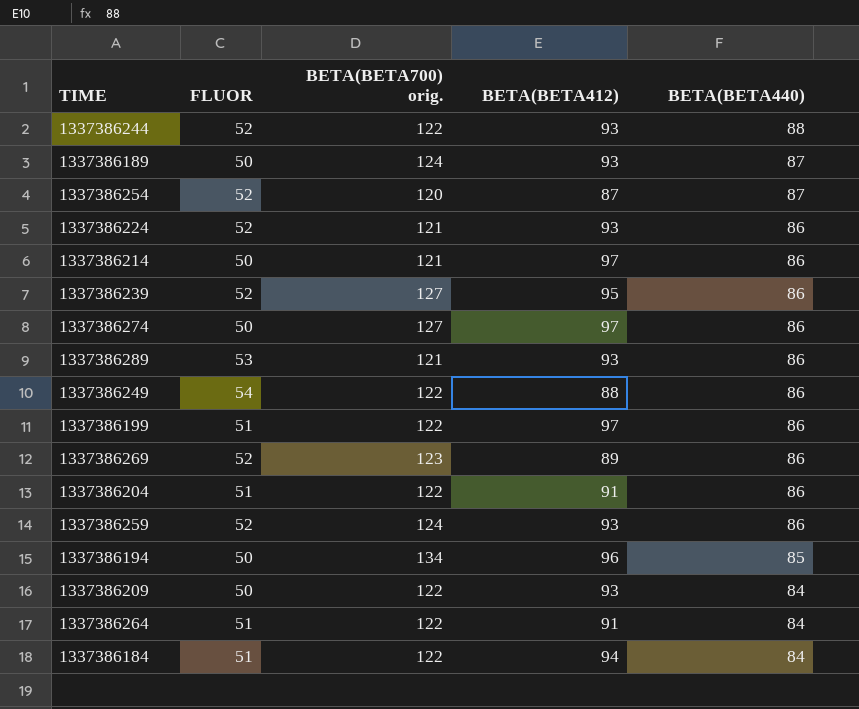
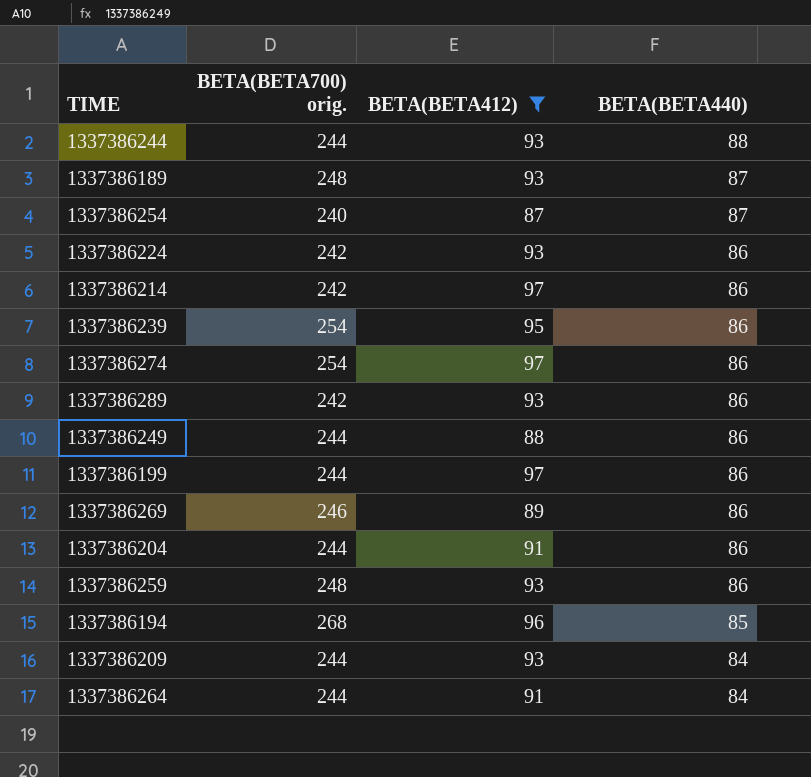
filter: none -> BETA(BETA412) != 94
column FLUOR | position: 2 -> none
1337386244 | BETA(BETA700) orig.: 122 -> 244
1337386189 | BETA(BETA700) orig.: 124 -> 248
1337386254 | BETA(BETA700) orig.: 120 -> 240
1337386224 | BETA(BETA700) orig.: 121 -> 242
1337386214 | BETA(BETA700) orig.: 121 -> 242
1337386239 | BETA(BETA700) orig.: 127 -> 254
1337386274 | BETA(BETA700) orig.: 127 -> 254
1337386289 | BETA(BETA700) orig.: 121 -> 242
1337386249 | BETA(BETA700) orig.: 122 -> 244
1337386199 | BETA(BETA700) orig.: 122 -> 244
1337386269 | BETA(BETA700) orig.: 123 -> 246
1337386204 | BETA(BETA700) orig.: 122 -> 244
1337386259 | BETA(BETA700) orig.: 124 -> 248
1337386194 | BETA(BETA700) orig.: 134 -> 268
1337386209 | BETA(BETA700) orig.: 122 -> 244
1337386264 | BETA(BETA700) orig.: 122 -> 244

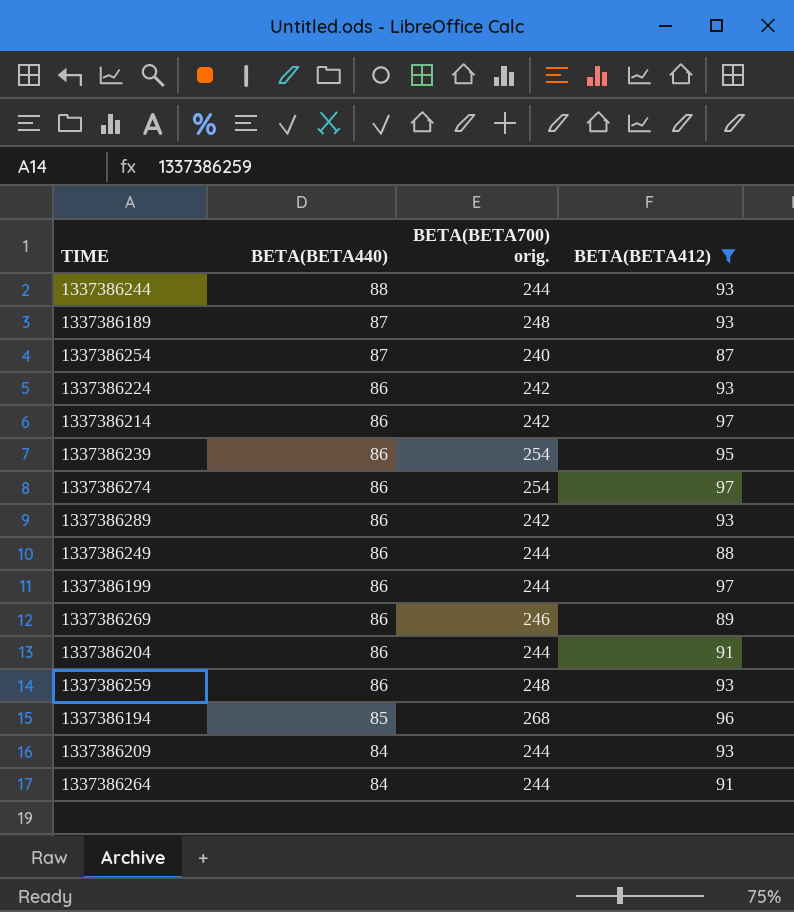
column BETA(BETA440) | position: 4 -> 2

